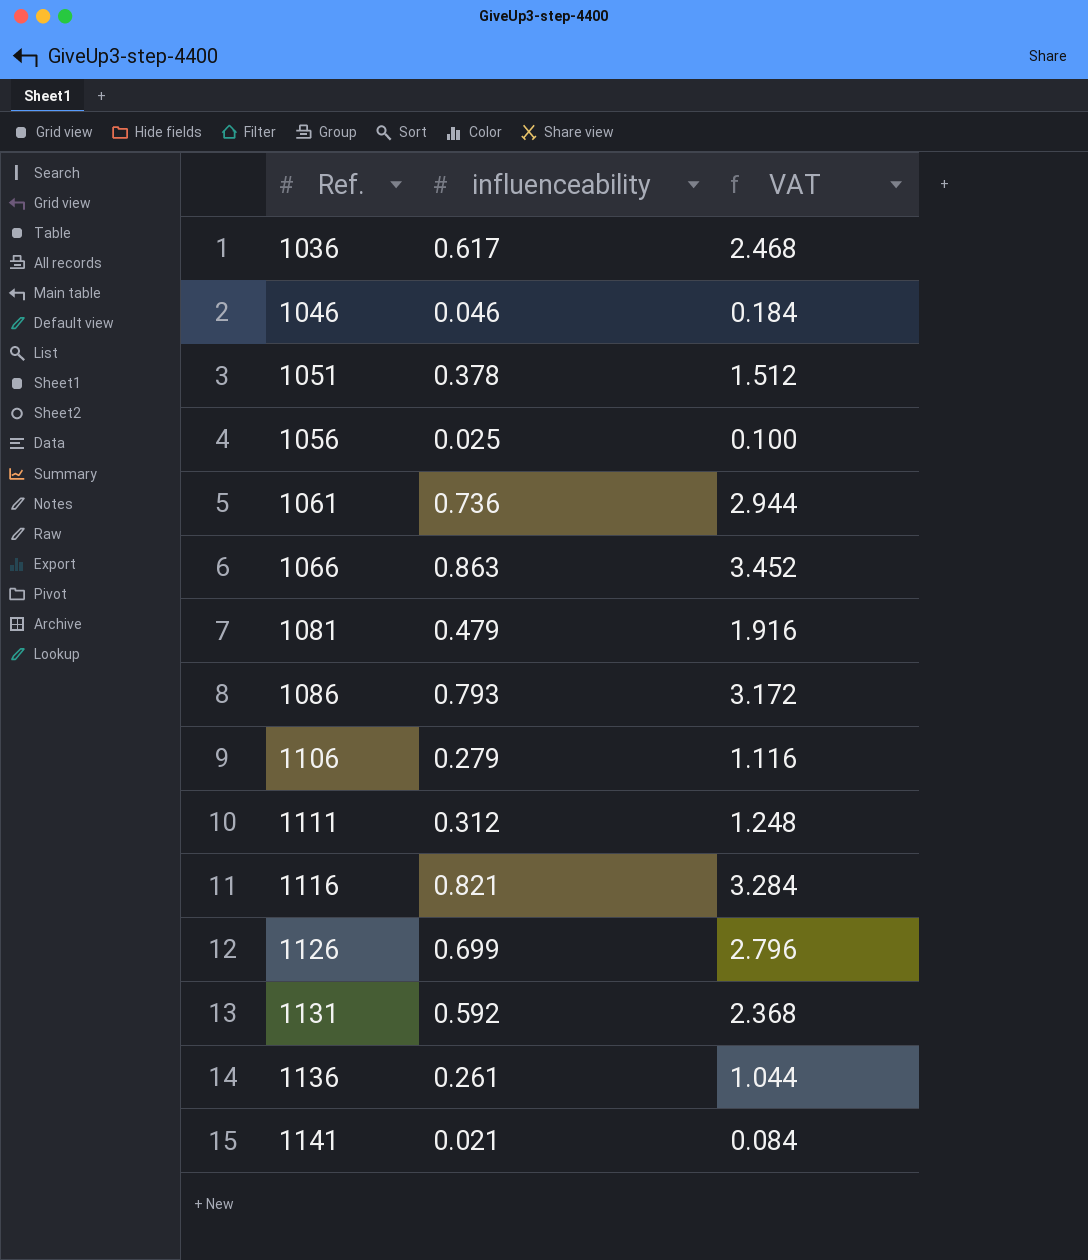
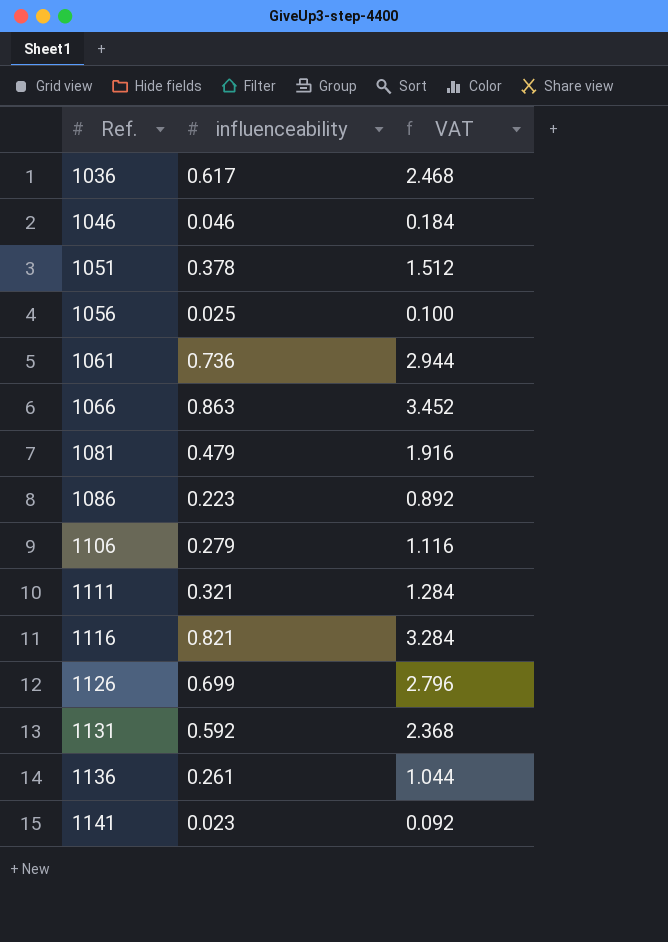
1086 | influenceability: 0.793 -> 0.223
1086 | VAT: 3.172 -> 0.892
1111 | influenceability: 0.312 -> 0.321
1111 | VAT: 1.248 -> 1.284
1141 | influenceability: 0.021 -> 0.023
1141 | VAT: 0.084 -> 0.092

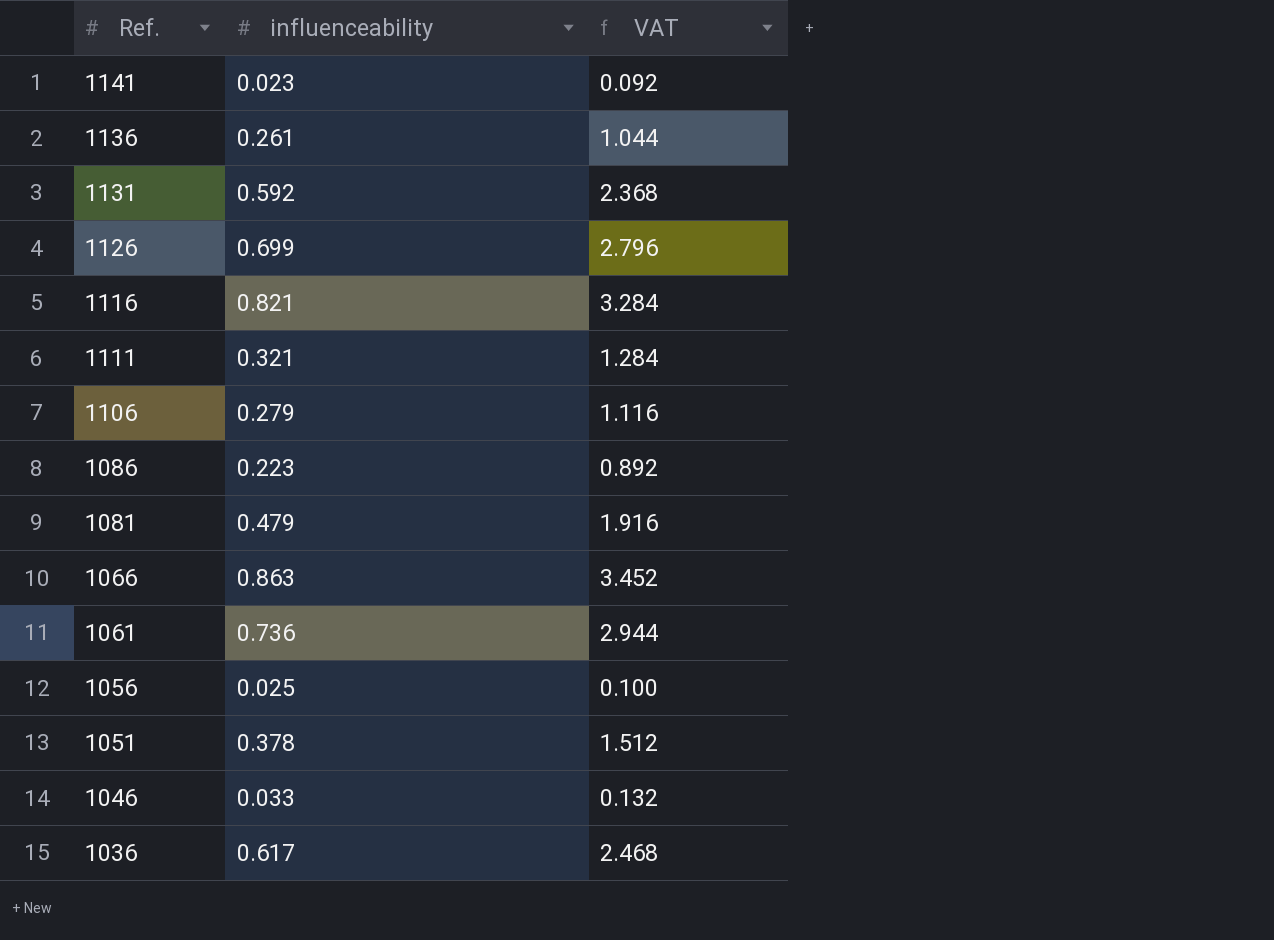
row order: Ref. ascending -> Ref. descending
1046 | influenceability: 0.046 -> 0.033
1046 | VAT: 0.184 -> 0.132

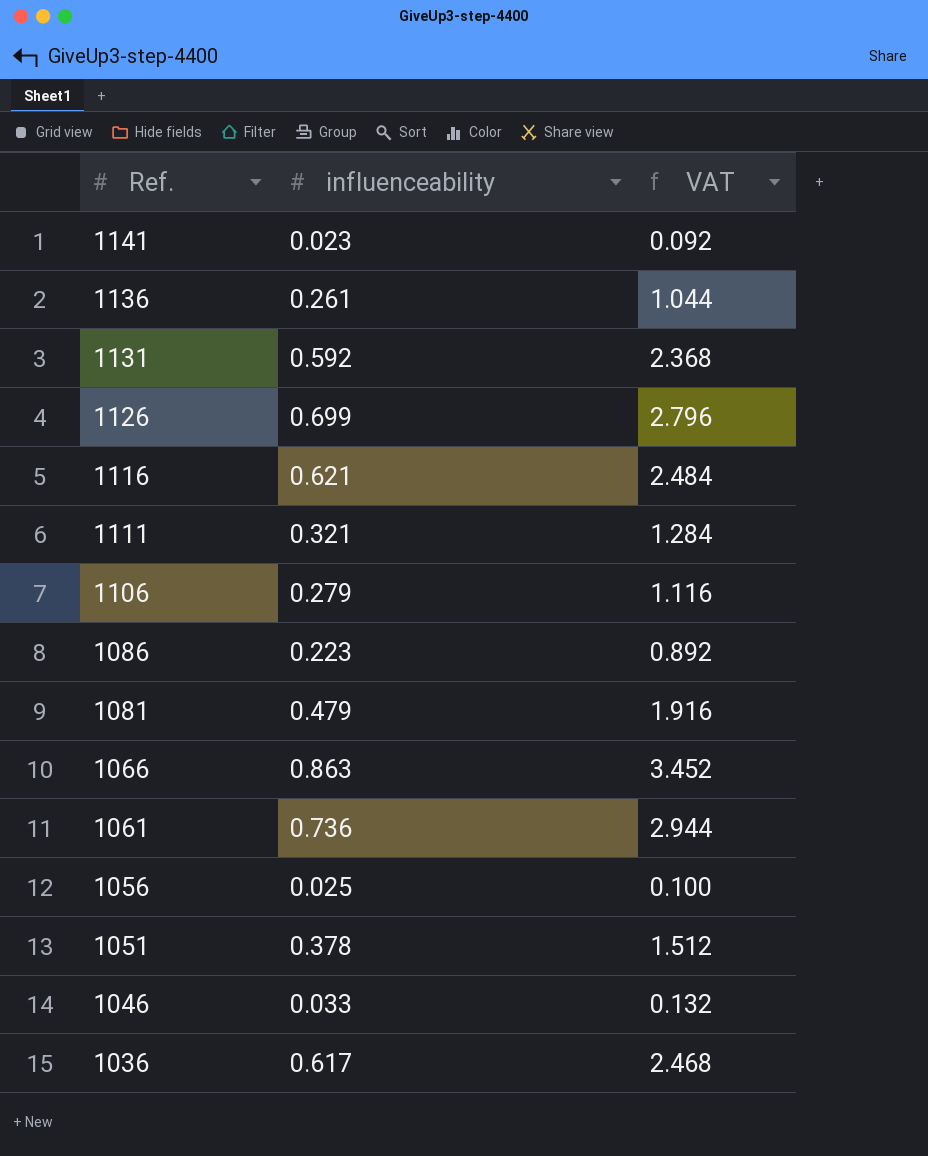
1116 | influenceability: 0.821 -> 0.621
1116 | VAT: 3.284 -> 2.484

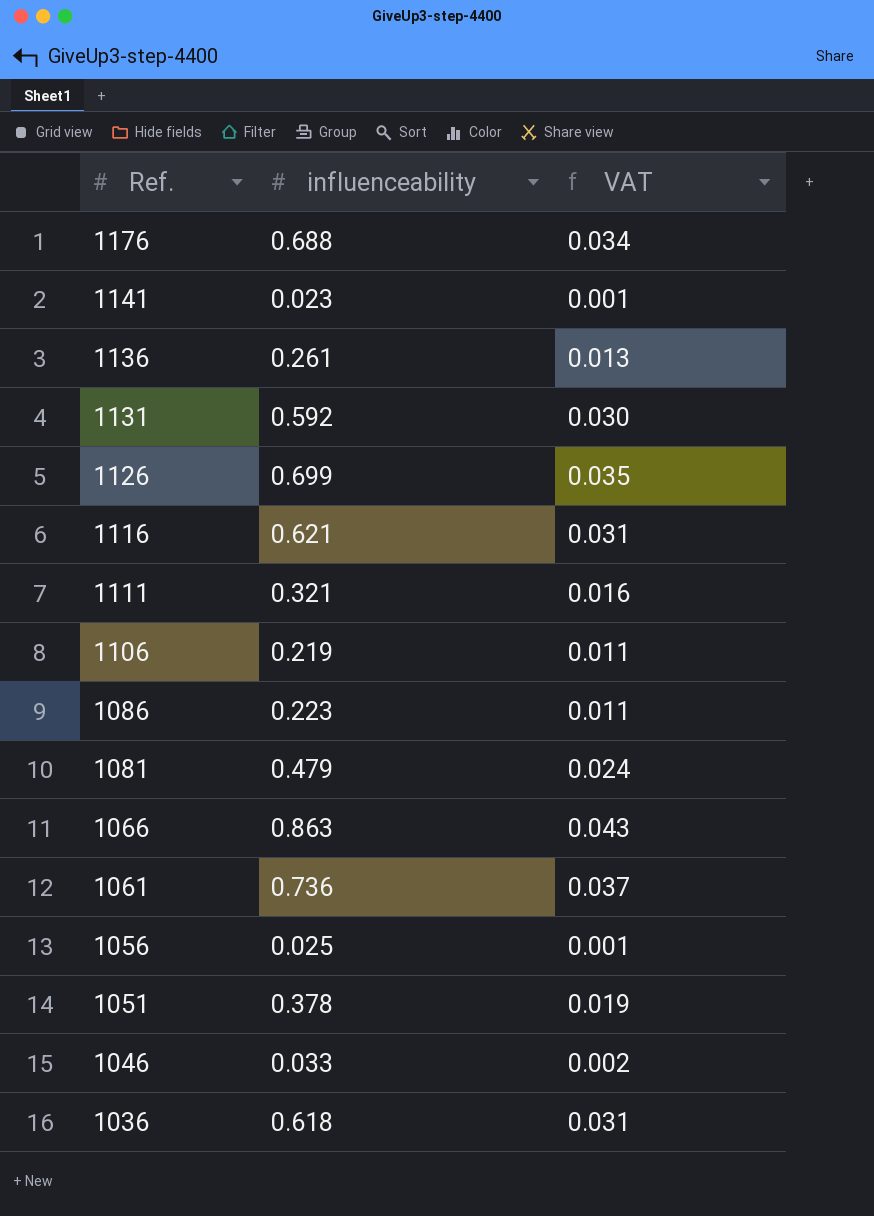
column VAT | formula: [influenceability] * 4 -> [influenceability] * 0.05
row 1176: none -> 0.688 | 0.034
1106 | influenceability: 0.279 -> 0.219
1036 | influenceability: 0.617 -> 0.618

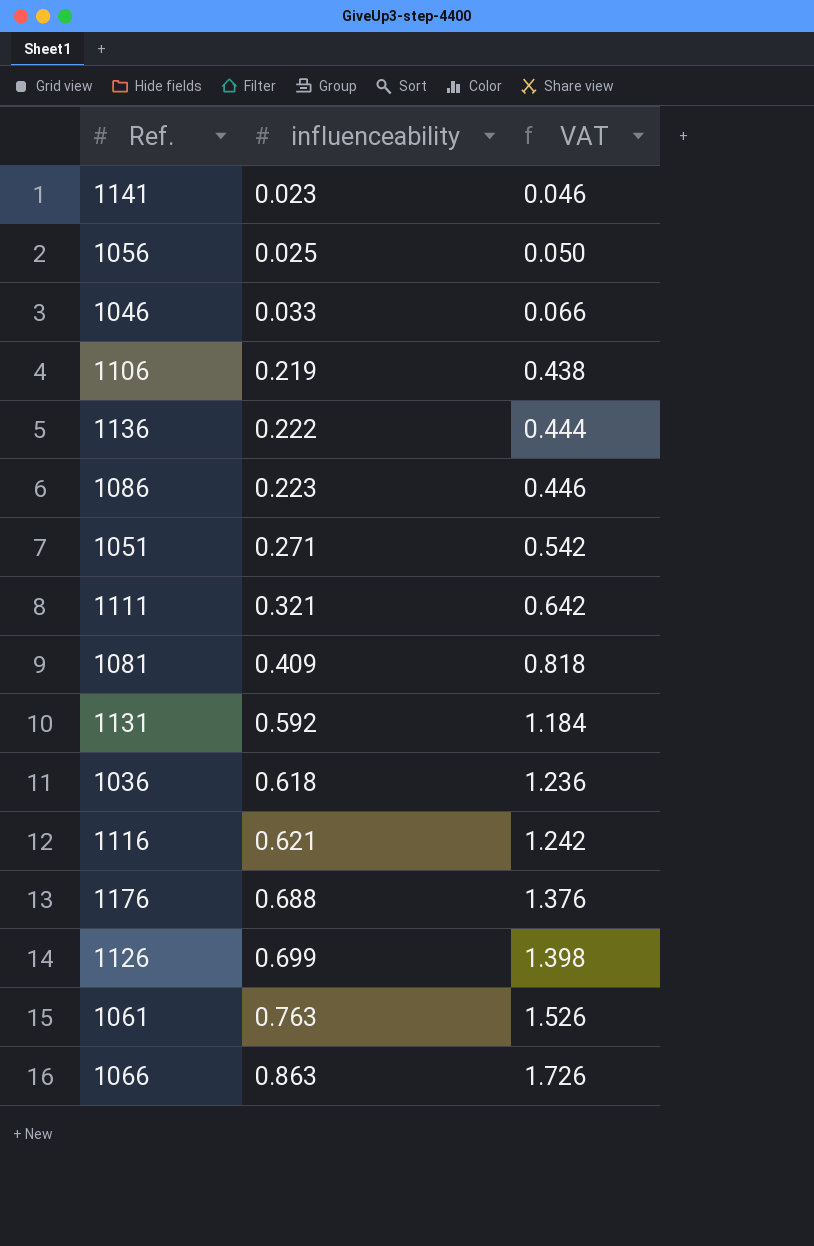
row order: Ref. descending -> influenceability ascending
column VAT | formula: [influenceability] * 0.05 -> [influenceability] * 2
1136 | influenceability: 0.261 -> 0.222
1051 | influenceability: 0.378 -> 0.271
1081 | influenceability: 0.479 -> 0.409
1061 | influenceability: 0.736 -> 0.763

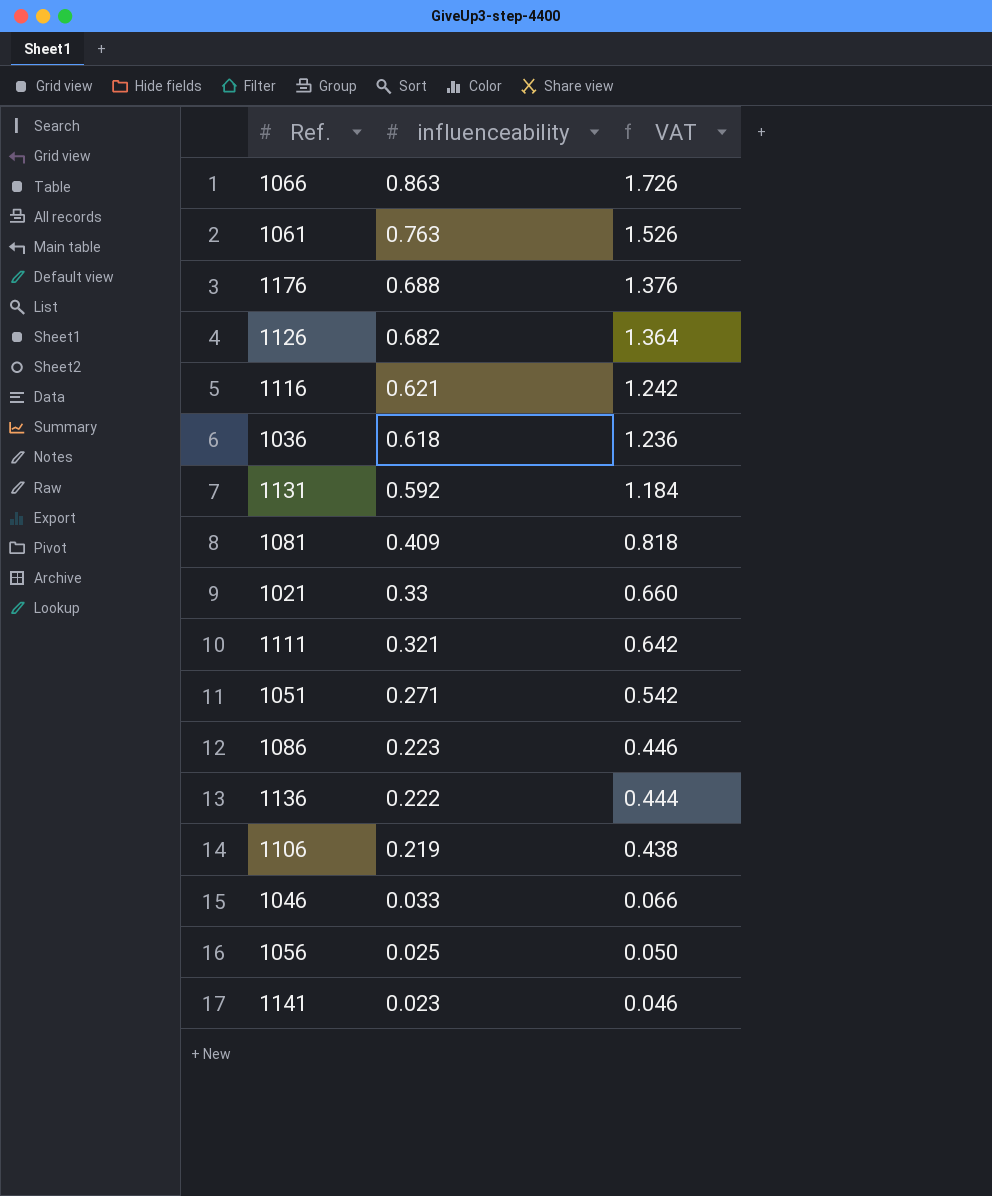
row order: influenceability ascending -> influenceability descending
1126 | influenceability: 0.699 -> 0.682
1126 | VAT: 1.398 -> 1.364
row 1021: none -> 0.33 | 0.660

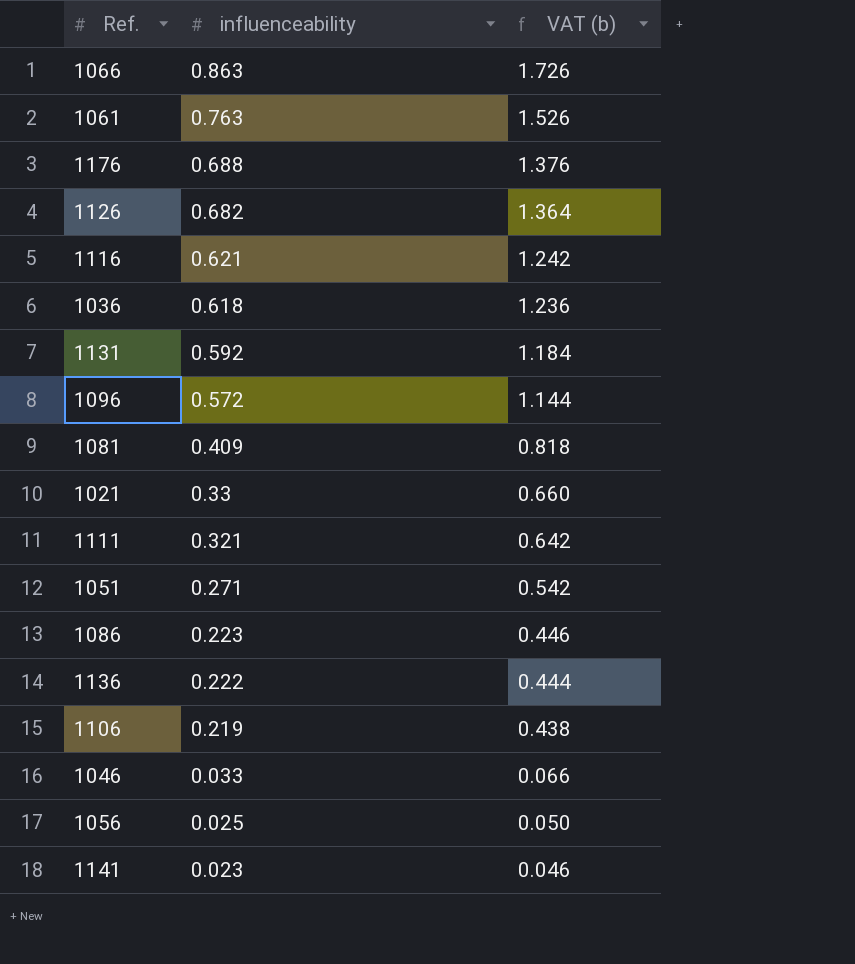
column name: VAT -> VAT (b)
row 1096: none -> 0.572 | 1.144

